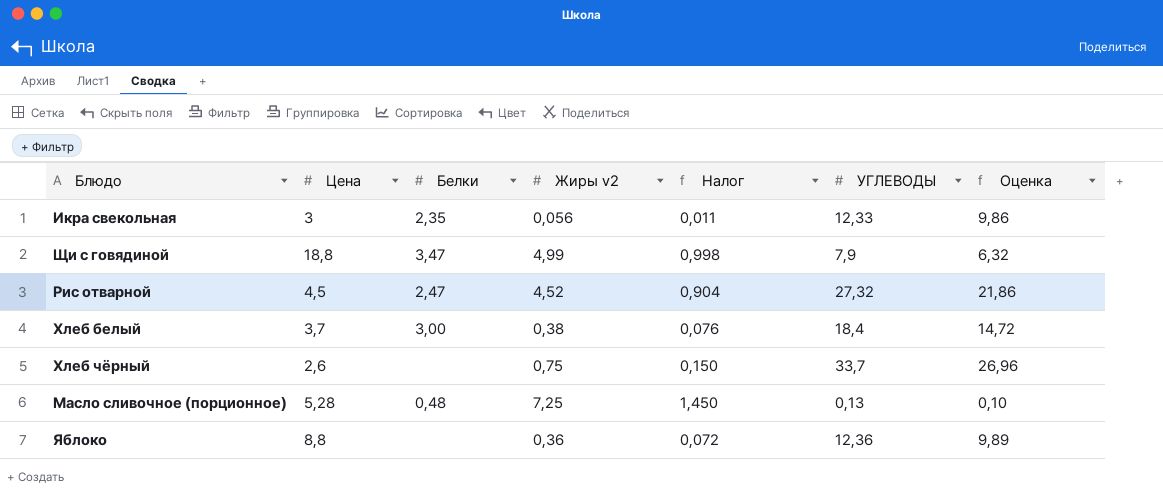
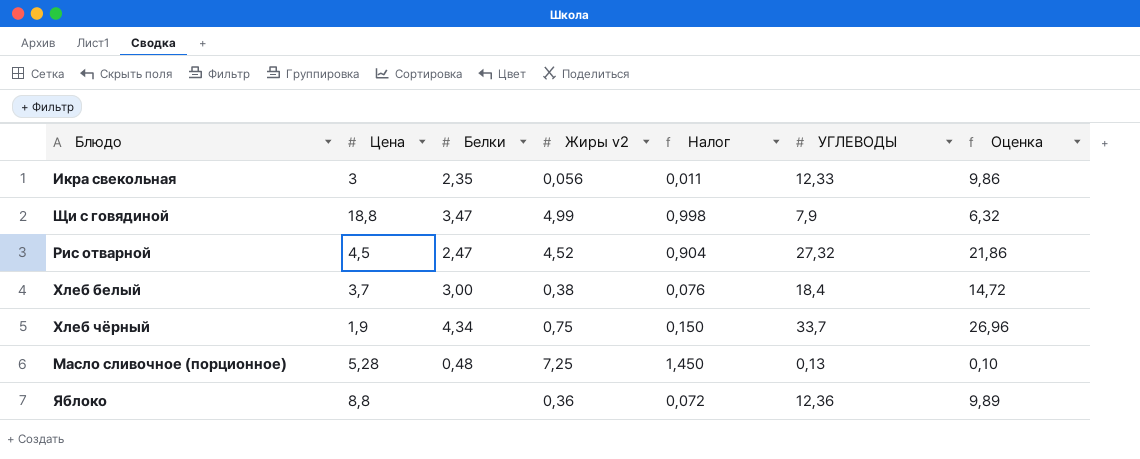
Хлеб чёрный | Цена: 2,6 -> 1,9
Хлеб чёрный | Белки: none -> 4,34

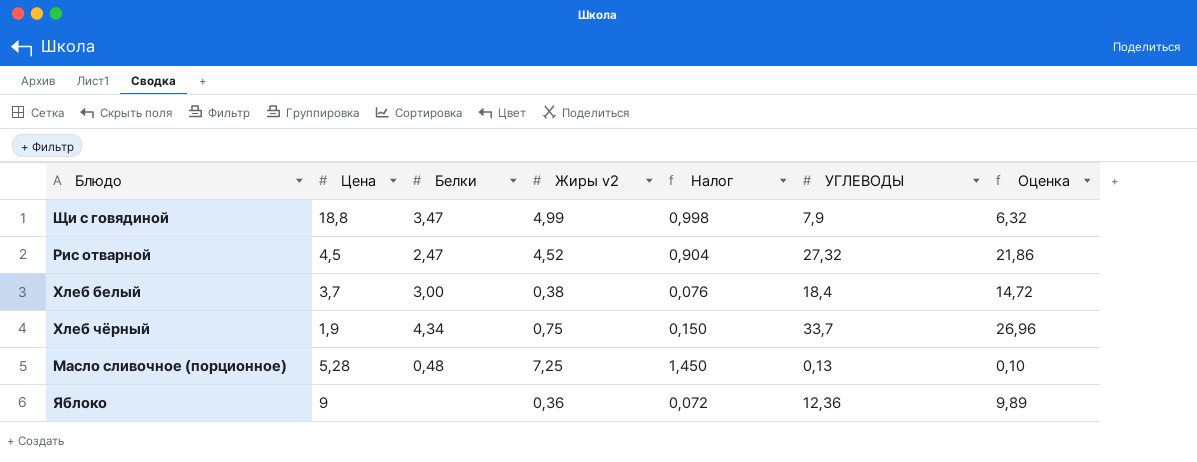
row Икра свекольная: 3 | 2,35 | 0,056 | 0,011 | 12,33 | 9,86 -> none
Яблоко | Цена: 8,8 -> 9

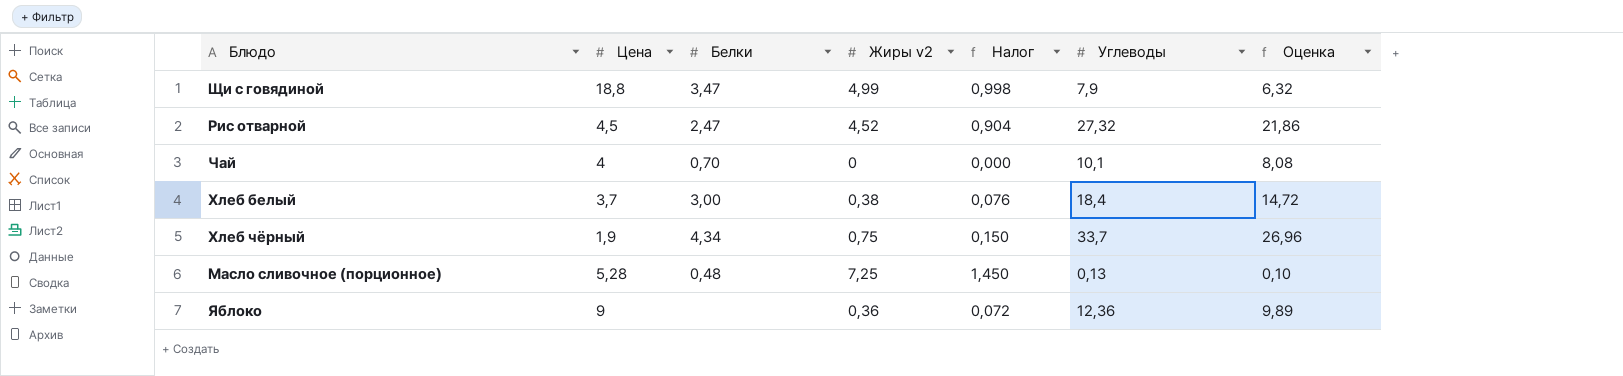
column name: УГЛЕВОДЫ -> Углеводы
row Чай: none -> 4 | 0,70 | 0 | 0,000 | 10,1 | 8,08

